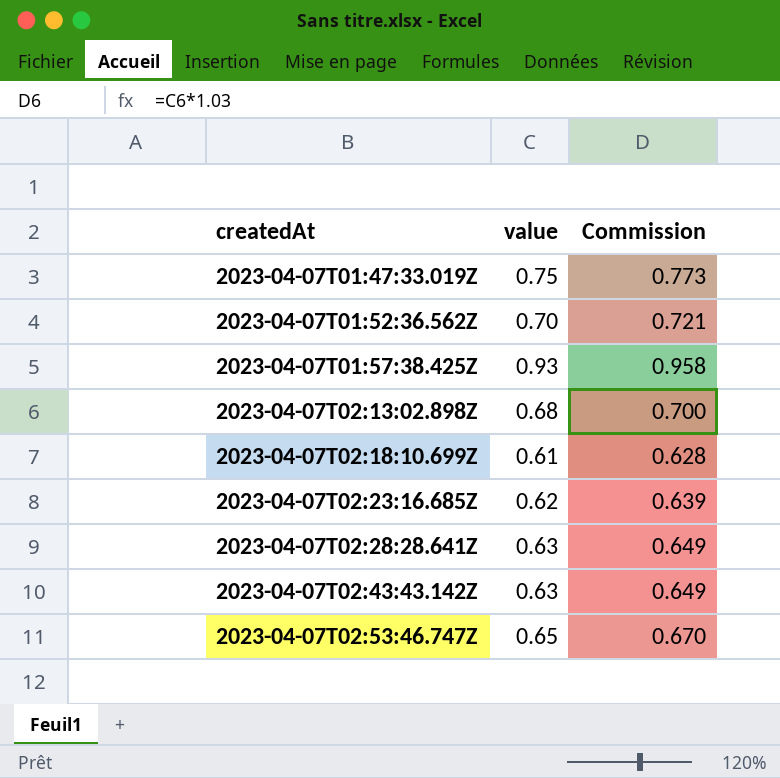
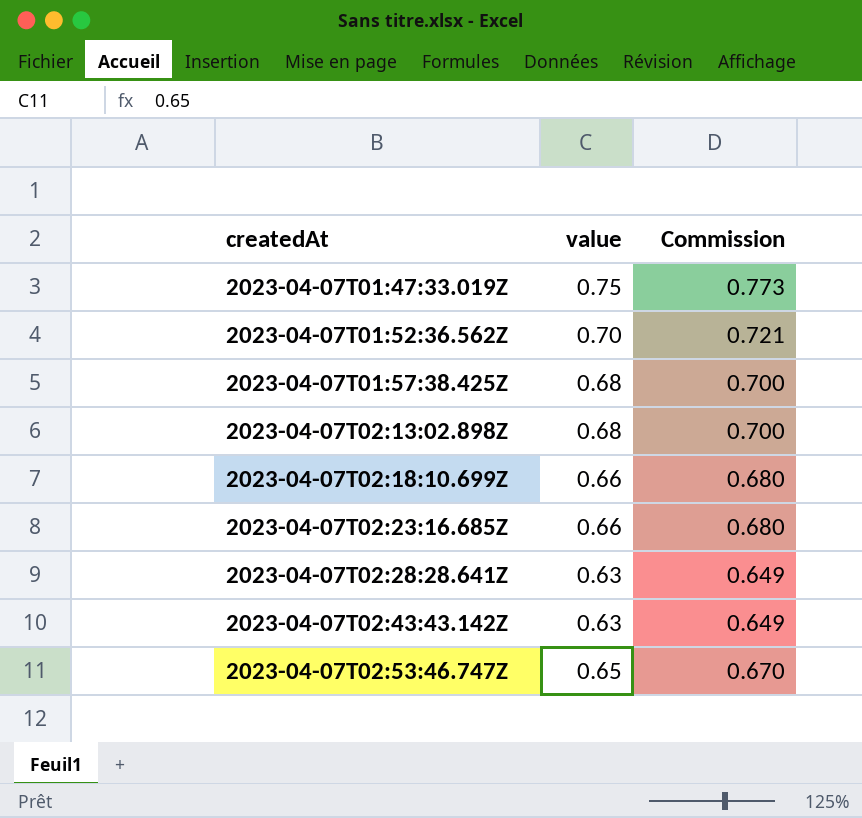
2023-04-07T01:57:38.425Z | value: 0.93 -> 0.68
2023-04-07T01:57:38.425Z | Commission: 0.958 -> 0.700
2023-04-07T02:18:10.699Z | value: 0.61 -> 0.66
2023-04-07T02:18:10.699Z | Commission: 0.628 -> 0.680
2023-04-07T02:23:16.685Z | value: 0.62 -> 0.66
2023-04-07T02:23:16.685Z | Commission: 0.639 -> 0.680

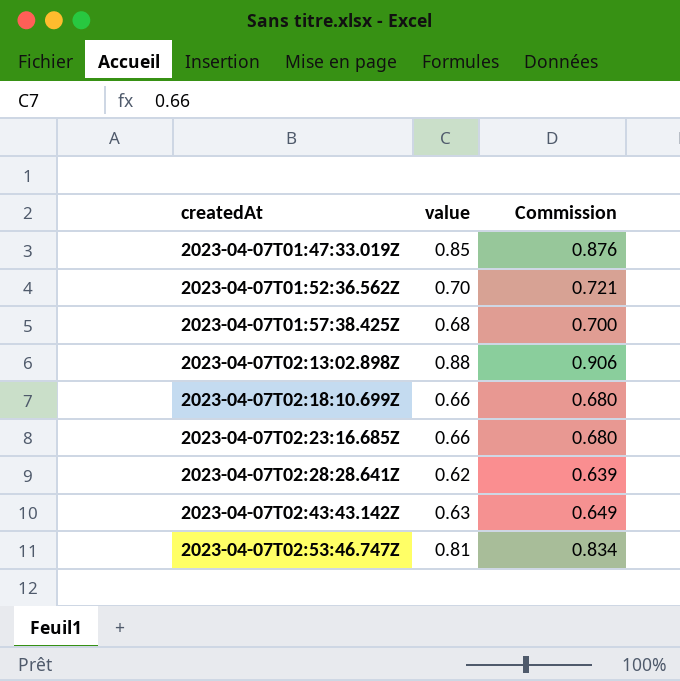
2023-04-07T01:47:33.019Z | value: 0.75 -> 0.85
2023-04-07T01:47:33.019Z | Commission: 0.773 -> 0.876
2023-04-07T02:13:02.898Z | value: 0.68 -> 0.88
2023-04-07T02:13:02.898Z | Commission: 0.700 -> 0.906
2023-04-07T02:28:28.641Z | value: 0.63 -> 0.62
2023-04-07T02:28:28.641Z | Commission: 0.649 -> 0.639
2023-04-07T02:53:46.747Z | value: 0.65 -> 0.81
2023-04-07T02:53:46.747Z | Commission: 0.670 -> 0.834

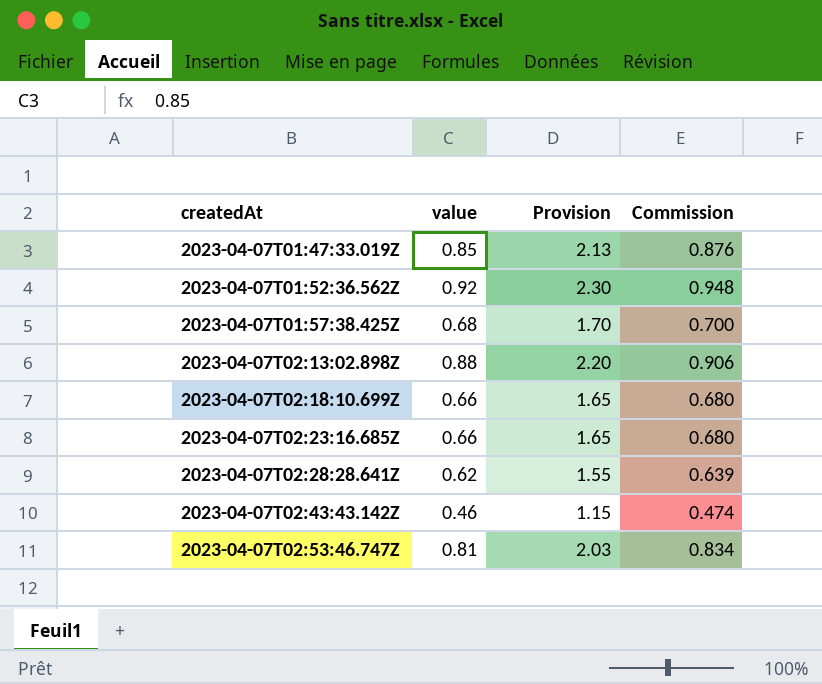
column Provision | formula: none -> [value] * 2.5
2023-04-07T01:52:36.562Z | value: 0.70 -> 0.92
2023-04-07T01:52:36.562Z | Commission: 0.721 -> 0.948
2023-04-07T02:43:43.142Z | value: 0.63 -> 0.46
2023-04-07T02:43:43.142Z | Commission: 0.649 -> 0.474

